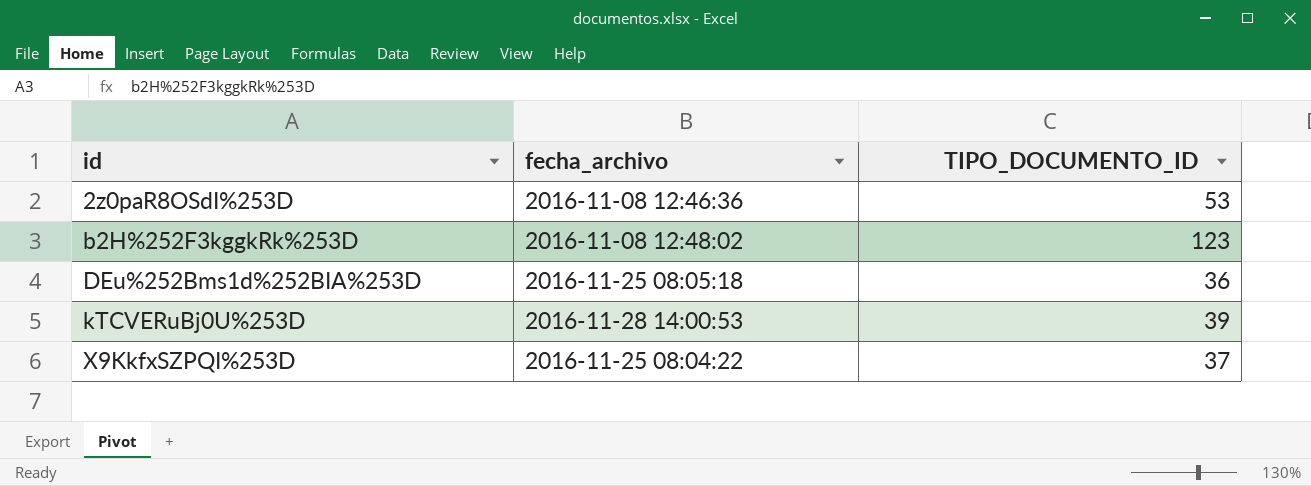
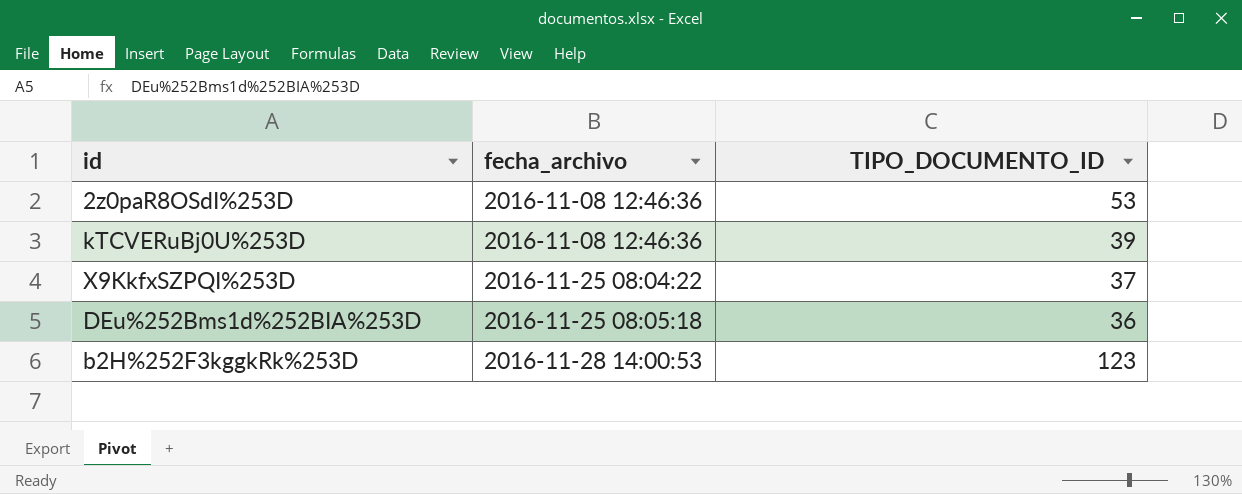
row order: id ascending -> fecha_archivo ascending
kTCVERuBj0U%253D | fecha_archivo: 2016-11-28 14:00:53 -> 2016-11-08 12:46:36
b2H%252F3kggkRk%253D | fecha_archivo: 2016-11-08 12:48:02 -> 2016-11-28 14:00:53

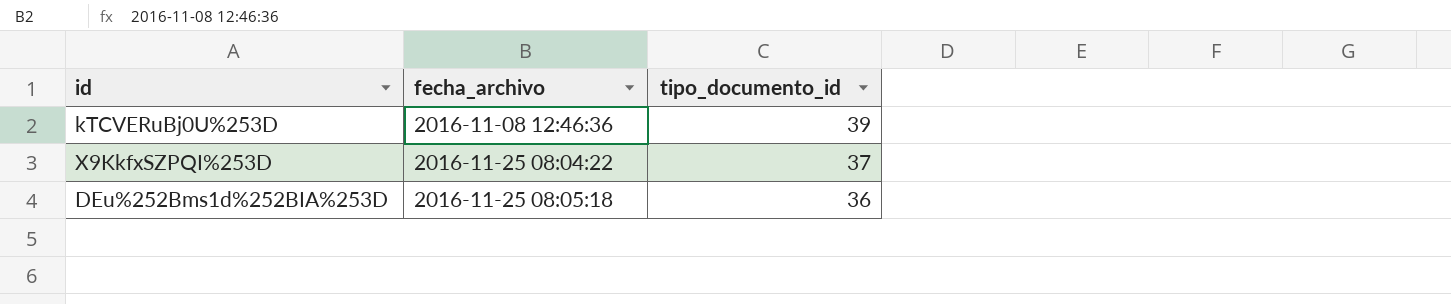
column name: TIPO_DOCUMENTO_ID -> tipo_documento_id
row 2z0paR8OSdI%253D: 2016-11-08 12:46:36 | 53 -> none
row b2H%252F3kggkRk%253D: 2016-11-28 14:00:53 | 123 -> none

